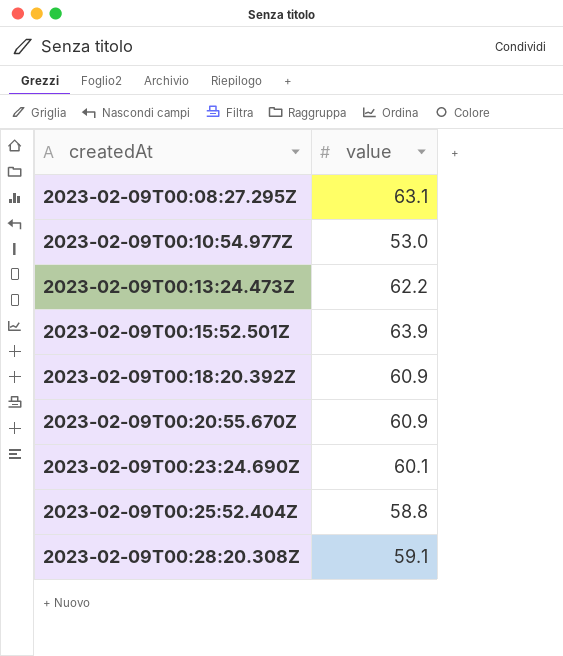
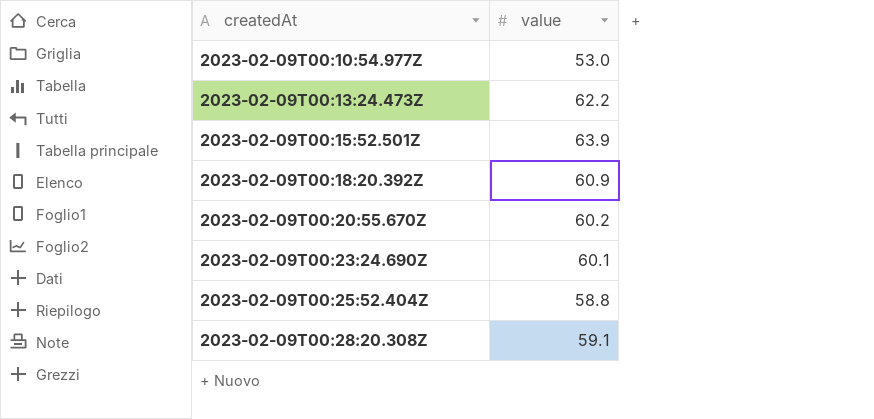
row 2023-02-09T00:08:27.295Z: 63.1 -> none
2023-02-09T00:20:55.670Z | value: 60.9 -> 60.2

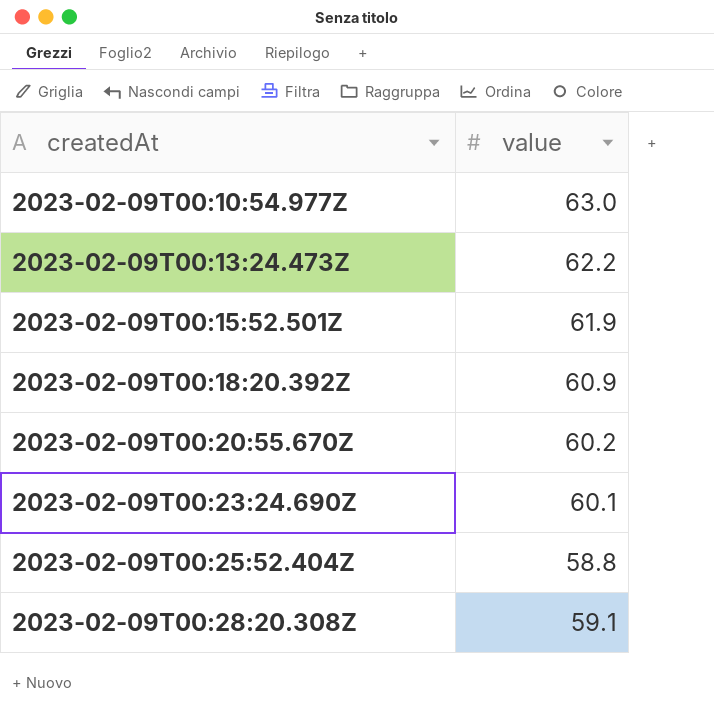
2023-02-09T00:10:54.977Z | value: 53.0 -> 63.0
2023-02-09T00:15:52.501Z | value: 63.9 -> 61.9

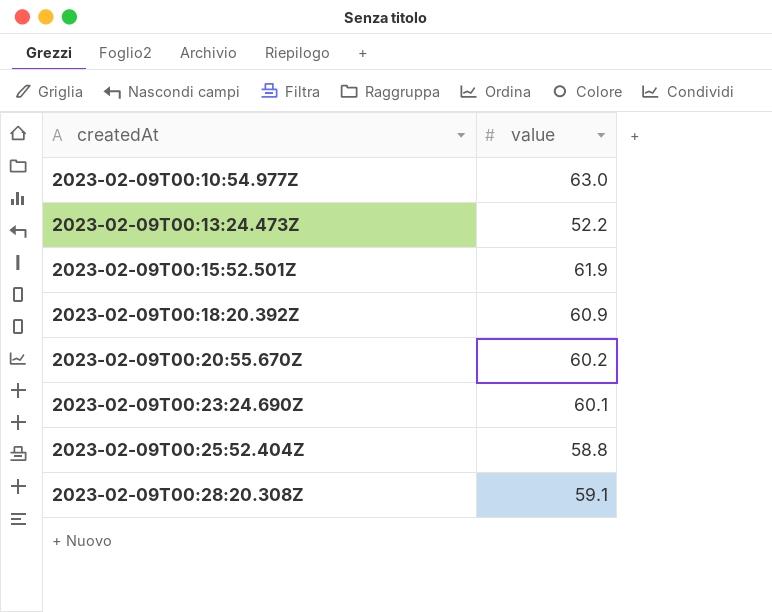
2023-02-09T00:13:24.473Z | value: 62.2 -> 52.2

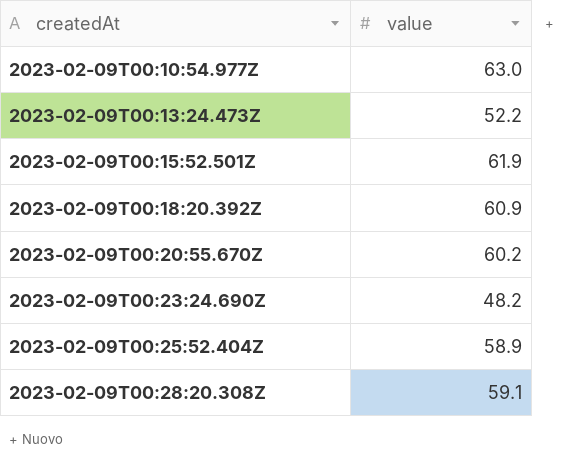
2023-02-09T00:23:24.690Z | value: 60.1 -> 48.2
2023-02-09T00:25:52.404Z | value: 58.8 -> 58.9

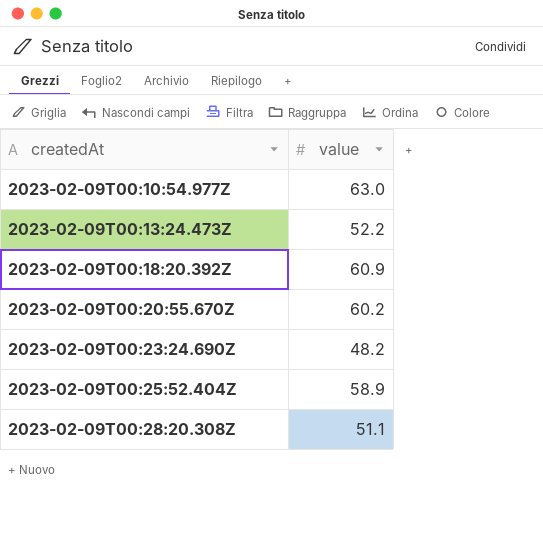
row 2023-02-09T00:15:52.501Z: 61.9 -> none
2023-02-09T00:28:20.308Z | value: 59.1 -> 51.1

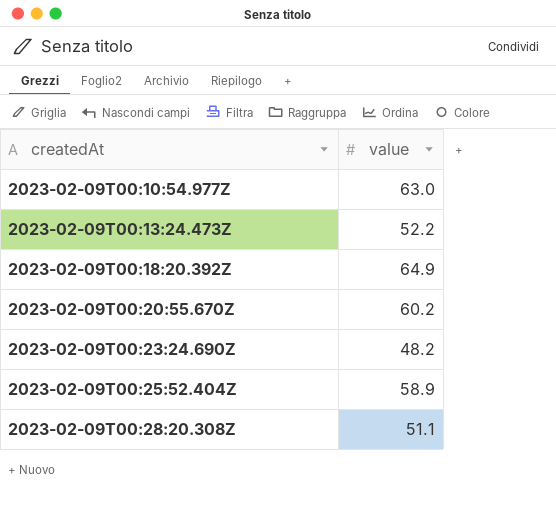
2023-02-09T00:18:20.392Z | value: 60.9 -> 64.9

